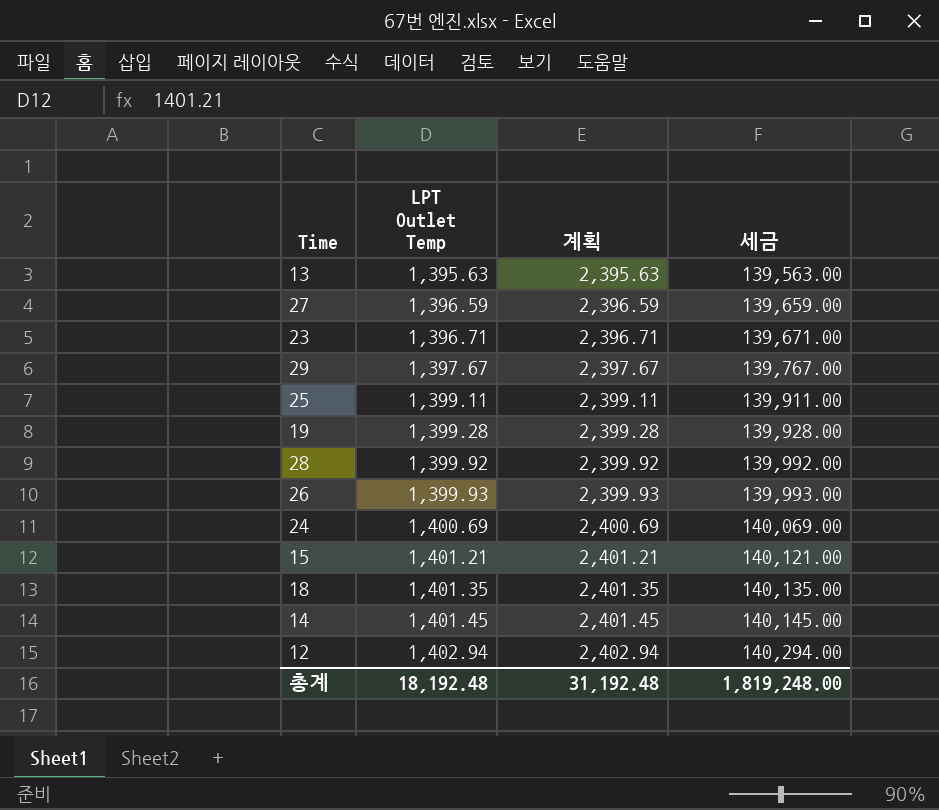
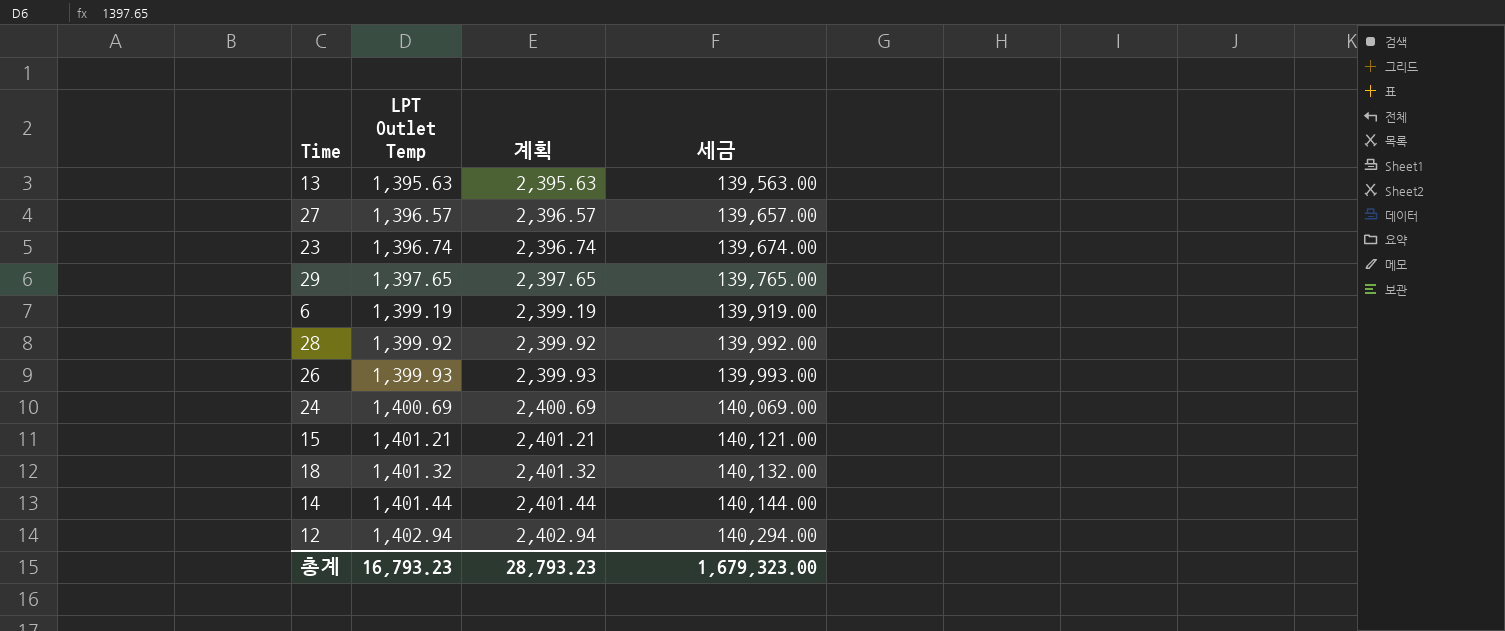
row 25: 1,399.11 | 2,399.11 | 139,911.00 -> none
row 19: 1,399.28 | 2,399.28 | 139,928.00 -> none
27 | LPT Outlet Temp: 1,396.59 -> 1,396.57
27 | 계획: 2,396.59 -> 2,396.57
27 | 세금: 139,659.00 -> 139,657.00
23 | LPT Outlet Temp: 1,396.71 -> 1,396.74
23 | 계획: 2,396.71 -> 2,396.74
23 | 세금: 139,671.00 -> 139,674.00
29 | LPT Outlet Temp: 1,397.67 -> 1,397.65
29 | 계획: 2,397.67 -> 2,397.65
29 | 세금: 139,767.00 -> 139,765.00
row 6: none -> 1,399.19 | 2,399.19 | 139,919.00
18 | LPT Outlet Temp: 1,401.35 -> 1,401.32
18 | 계획: 2,401.35 -> 2,401.32
18 | 세금: 140,135.00 -> 140,132.00
14 | LPT Outlet Temp: 1,401.45 -> 1,401.44
14 | 계획: 2,401.45 -> 2,401.44
14 | 세금: 140,145.00 -> 140,144.00
총계 | LPT Outlet Temp: 18,192.48 -> 16,793.23
총계 | 계획: 31,192.48 -> 28,793.23
총계 | 세금: 1,819,248.00 -> 1,679,323.00

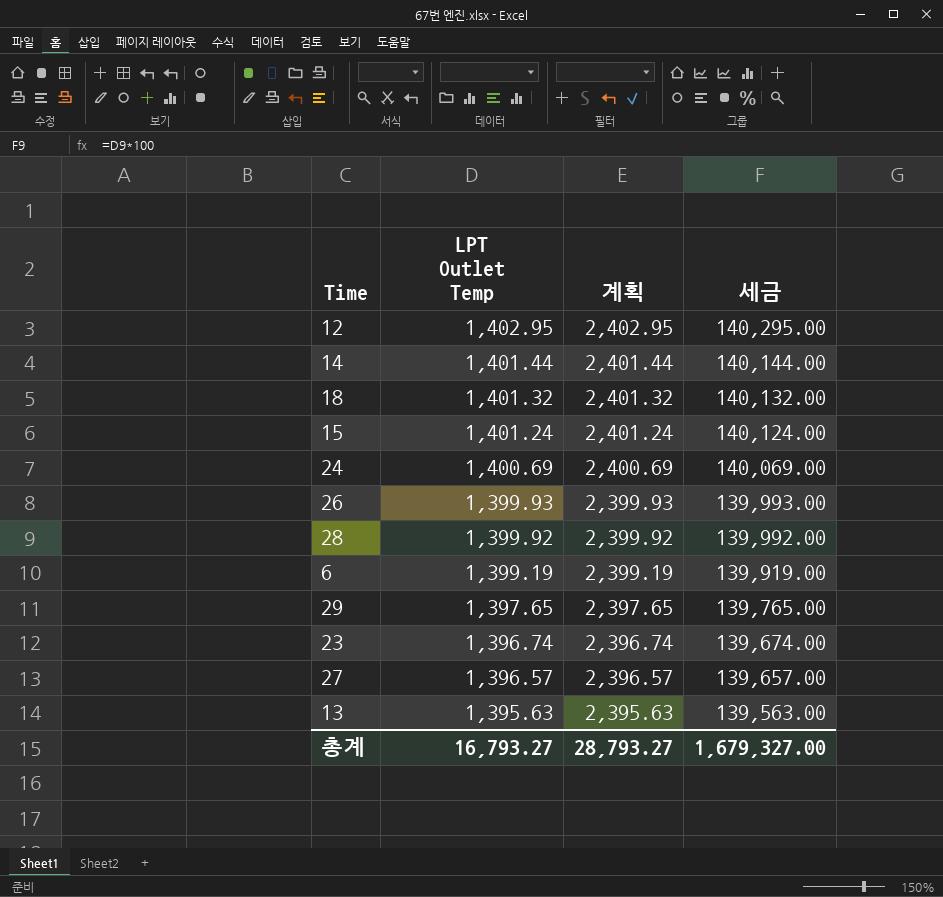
row order: LPT Outlet Temp ascending -> LPT Outlet Temp descending
12 | LPT Outlet Temp: 1,402.94 -> 1,402.95
12 | 계획: 2,402.94 -> 2,402.95
12 | 세금: 140,294.00 -> 140,295.00
15 | LPT Outlet Temp: 1,401.21 -> 1,401.24
15 | 계획: 2,401.21 -> 2,401.24
15 | 세금: 140,121.00 -> 140,124.00
총계 | LPT Outlet Temp: 16,793.23 -> 16,793.27
총계 | 계획: 28,793.23 -> 28,793.27
총계 | 세금: 1,679,323.00 -> 1,679,327.00

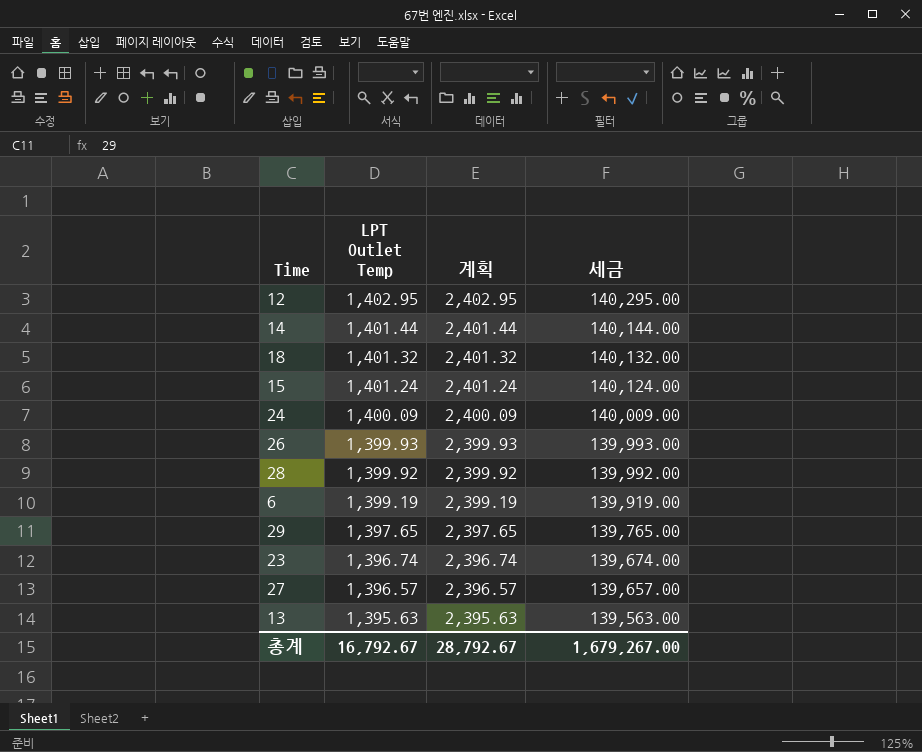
24 | LPT Outlet Temp: 1,400.69 -> 1,400.09
24 | 계획: 2,400.69 -> 2,400.09
24 | 세금: 140,069.00 -> 140,009.00
총계 | LPT Outlet Temp: 16,793.27 -> 16,792.67
총계 | 계획: 28,793.27 -> 28,792.67
총계 | 세금: 1,679,327.00 -> 1,679,267.00

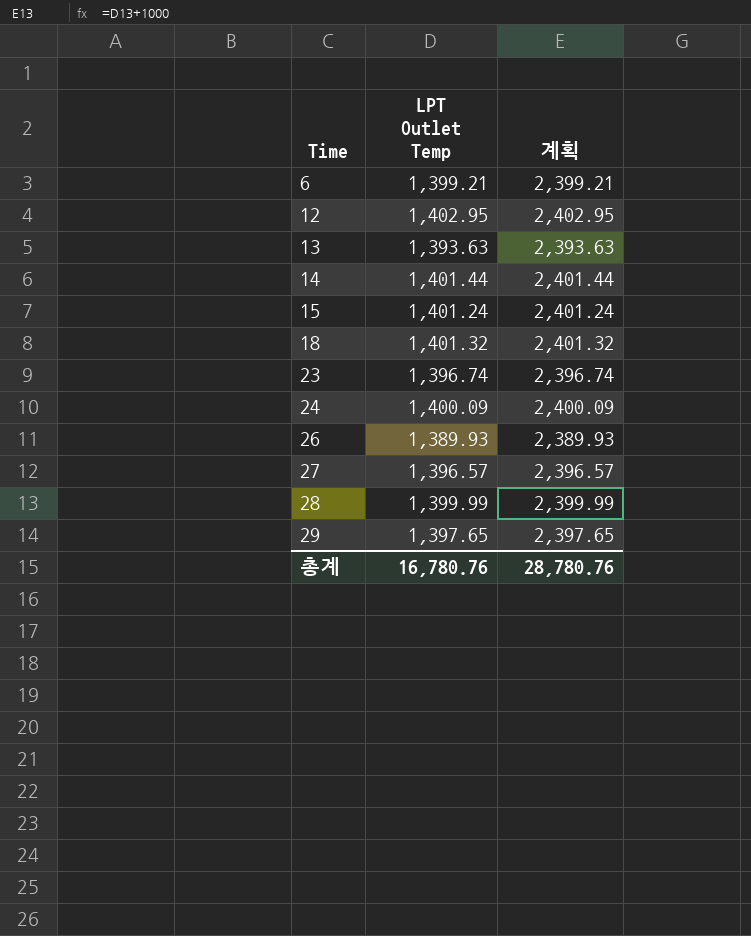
row order: LPT Outlet Temp descending -> Time ascending
column 세금 | formula: [LPT Outlet Temp] * 100 -> none
6 | LPT Outlet Temp: 1,399.19 -> 1,399.21
6 | 계획: 2,399.19 -> 2,399.21
13 | LPT Outlet Temp: 1,395.63 -> 1,393.63
13 | 계획: 2,395.63 -> 2,393.63
26 | LPT Outlet Temp: 1,399.93 -> 1,389.93
26 | 계획: 2,399.93 -> 2,389.93
28 | LPT Outlet Temp: 1,399.92 -> 1,399.99
28 | 계획: 2,399.92 -> 2,399.99
총계 | LPT Outlet Temp: 16,792.67 -> 16,780.76
총계 | 계획: 28,792.67 -> 28,780.76

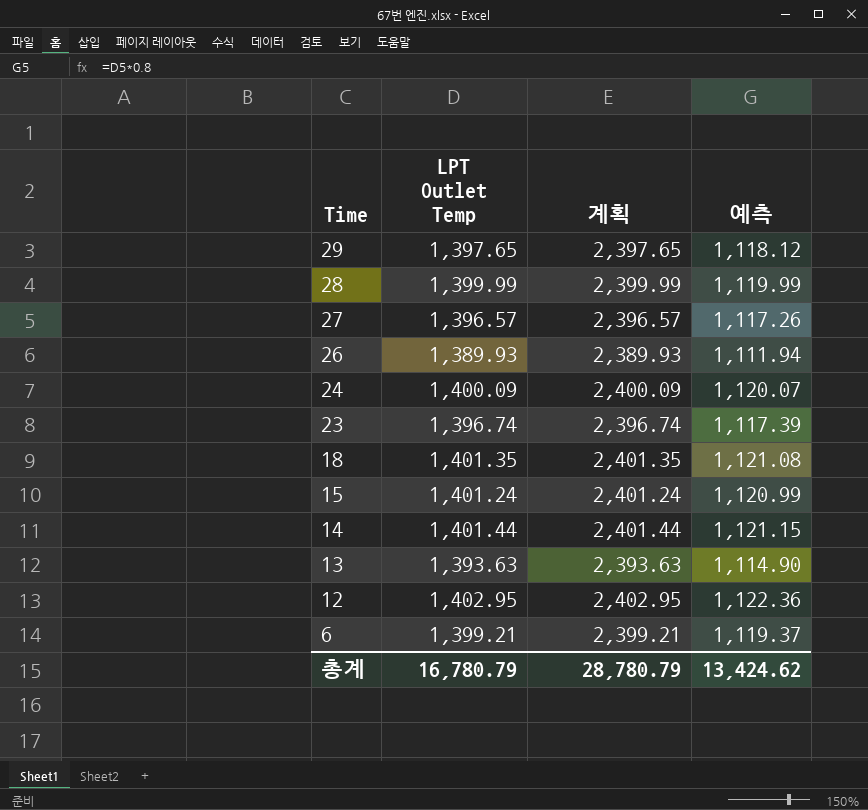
row order: Time ascending -> Time descending
column 예측 | formula: none -> [LPT Outlet Temp] * 0.8
18 | LPT Outlet Temp: 1,401.32 -> 1,401.35
18 | 계획: 2,401.32 -> 2,401.35
총계 | LPT Outlet Temp: 16,780.76 -> 16,780.79
총계 | 계획: 28,780.76 -> 28,780.79

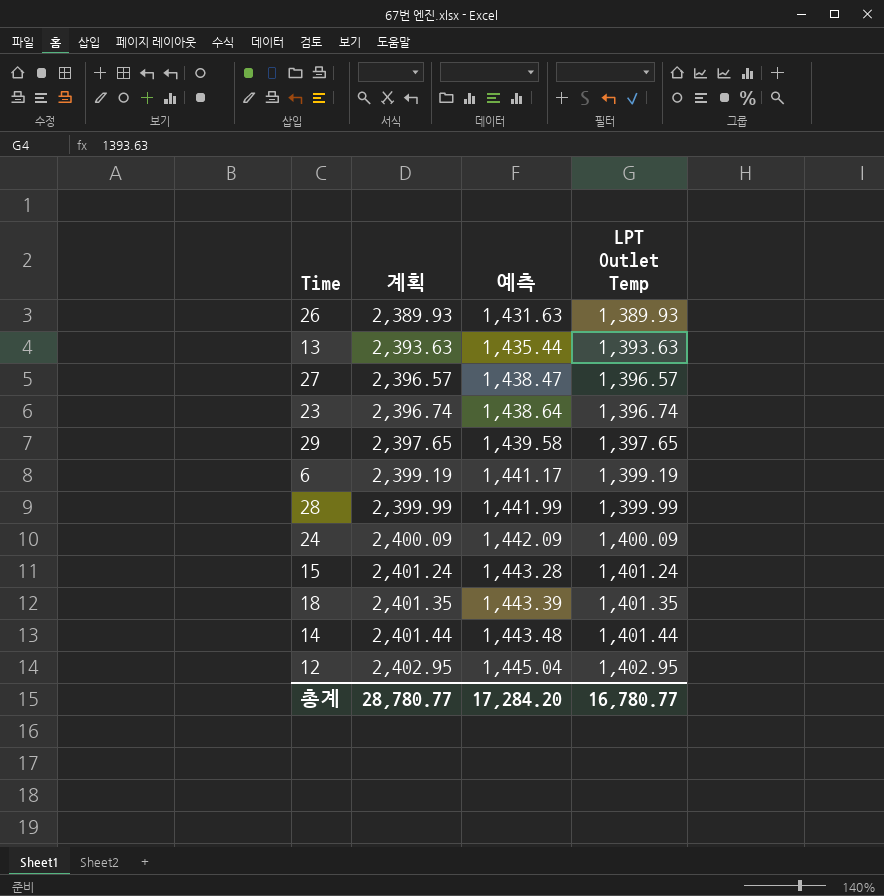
row order: Time descending -> 계획 ascending
column 예측 | formula: [LPT Outlet Temp] * 0.8 -> [LPT Outlet Temp] * 1.03
column LPT Outlet Temp | position: 2 -> 4
6 | 계획: 2,399.21 -> 2,399.19
6 | LPT Outlet Temp: 1,399.21 -> 1,399.19
총계 | 계획: 28,780.79 -> 28,780.77
총계 | 예측: 13,424.62 -> 17,284.20
총계 | LPT Outlet Temp: 16,780.79 -> 16,780.77

